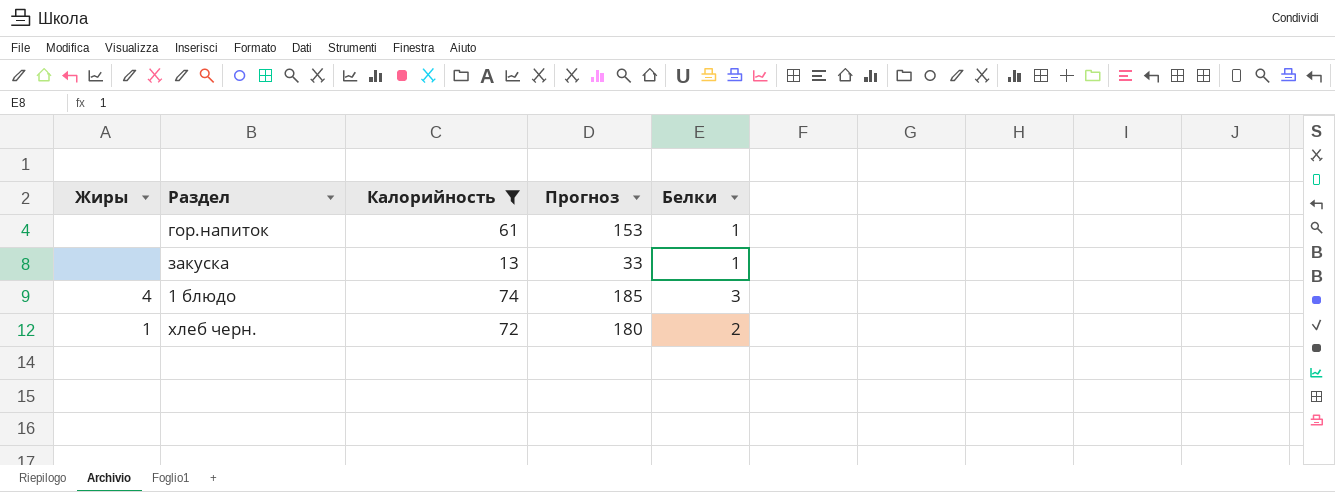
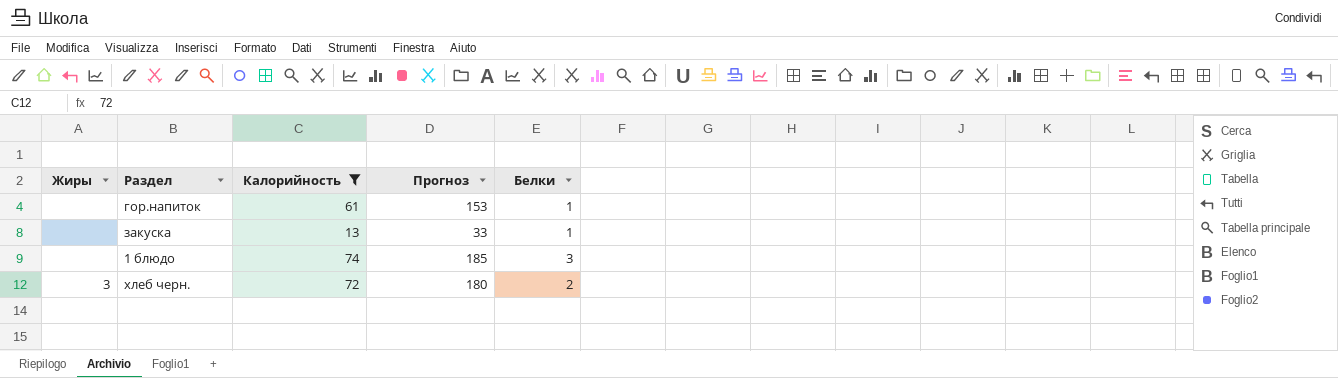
1 блюдо | Жиры: 4 -> none
хлеб черн. | Жиры: 1 -> 3

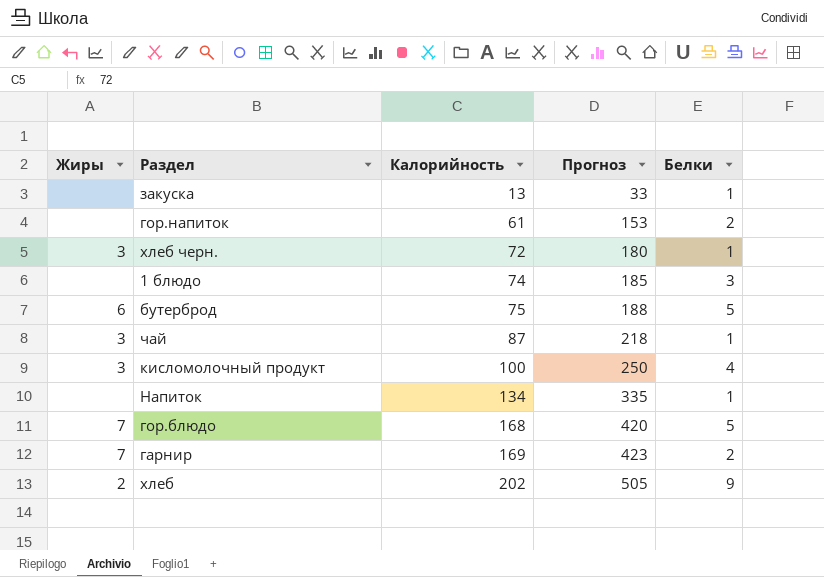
filter: Калорийность <= 74 -> none
row order: none -> Калорийность ascending
гор.напиток | Белки: 1 -> 2
хлеб черн. | Белки: 2 -> 1

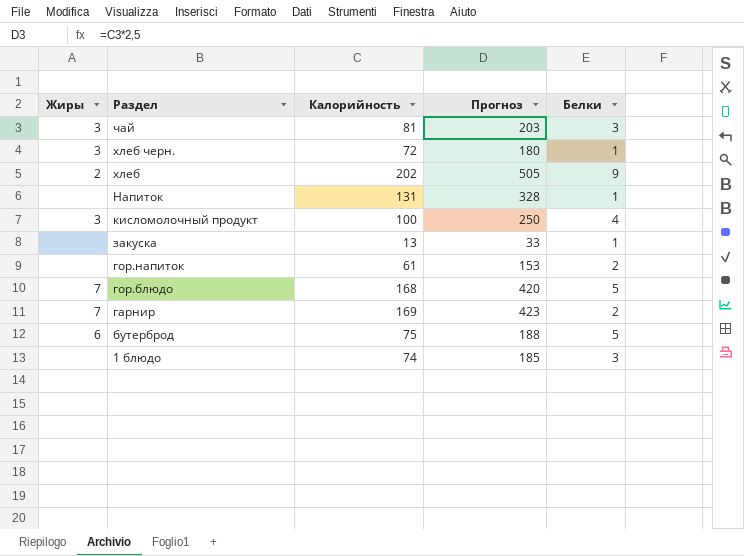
row order: Калорийность ascending -> Раздел descending
чай | Калорийность: 87 -> 81
чай | Прогноз: 218 -> 203
чай | Белки: 1 -> 3
Напиток | Калорийность: 134 -> 131
Напиток | Прогноз: 335 -> 328

